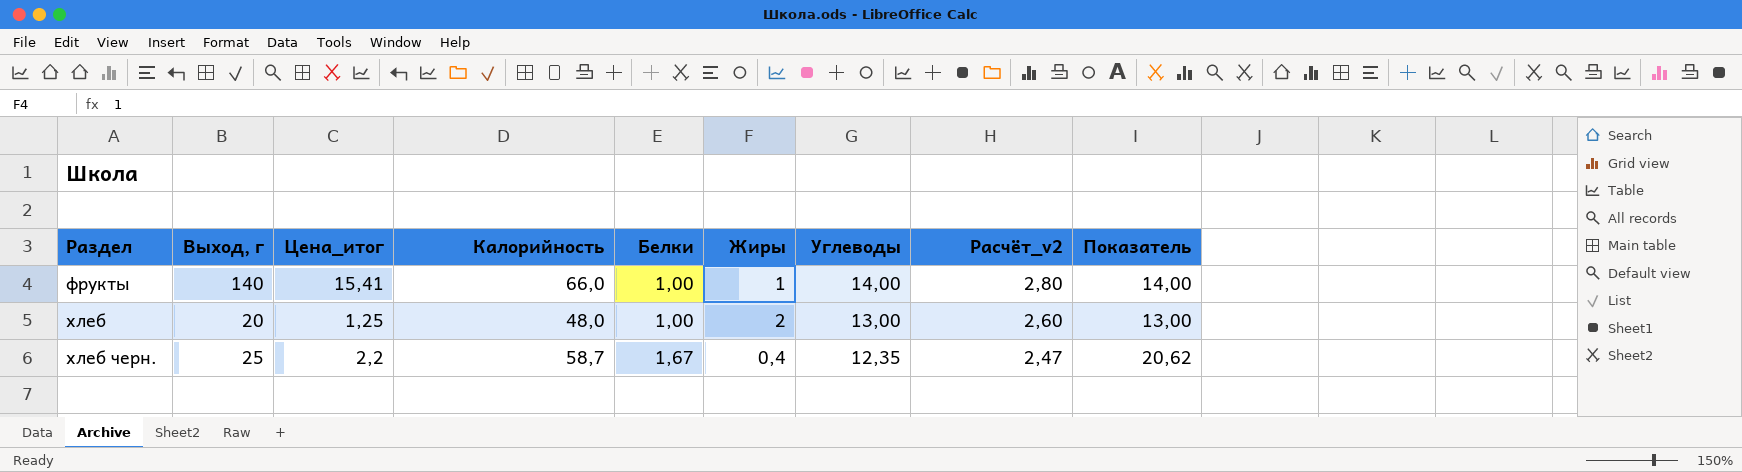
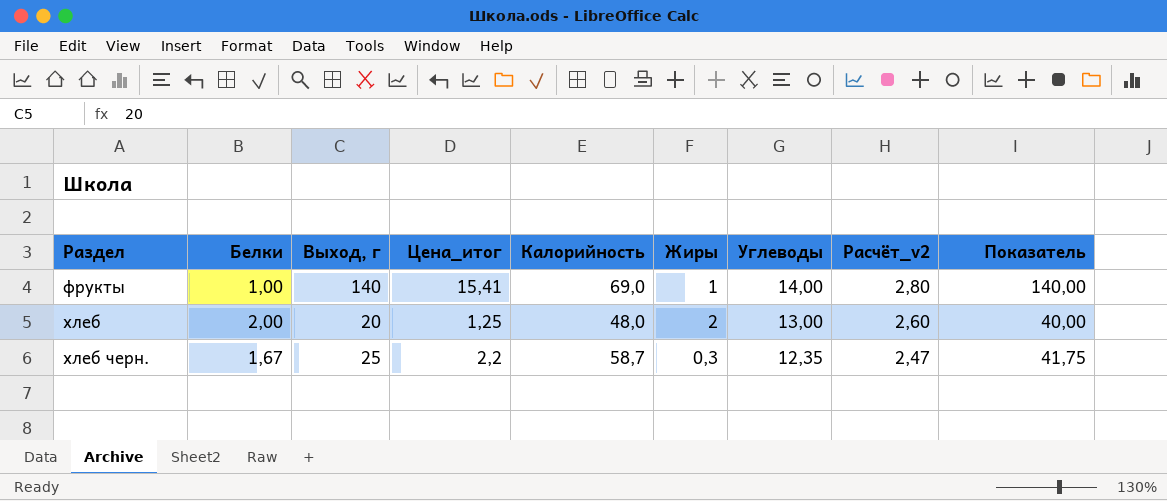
column Белки | position: 5 -> 2
column Показатель | formula: [Белки] * [Углеводы] -> [Белки] * [Выход, г]
фрукты | Калорийность: 66,0 -> 69,0
хлеб | Белки: 1,00 -> 2,00
хлеб черн. | Жиры: 0,4 -> 0,3

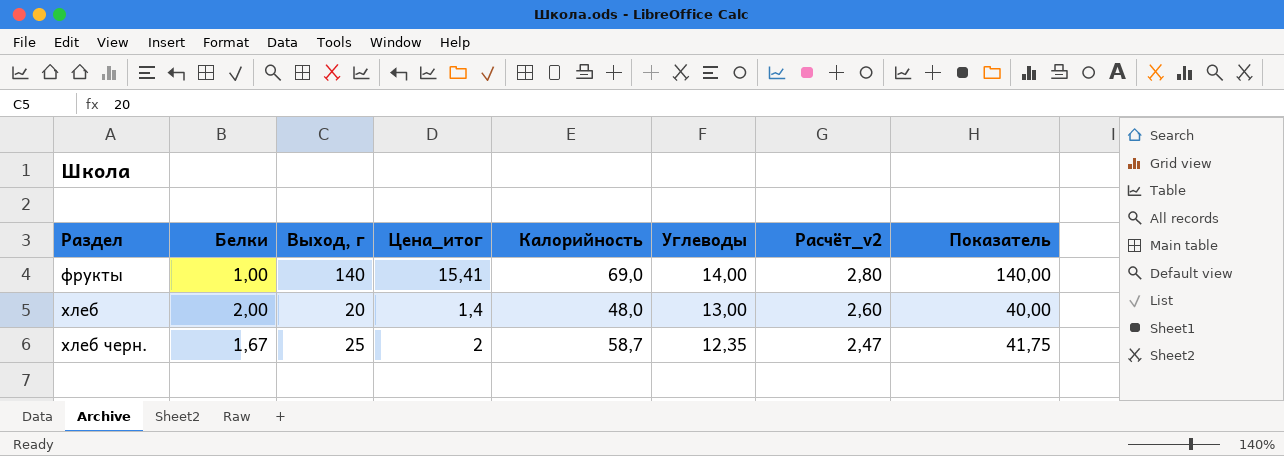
column Жиры | position: 6 -> none
хлеб | Цена_итог: 1,25 -> 1,4
хлеб черн. | Цена_итог: 2,2 -> 2

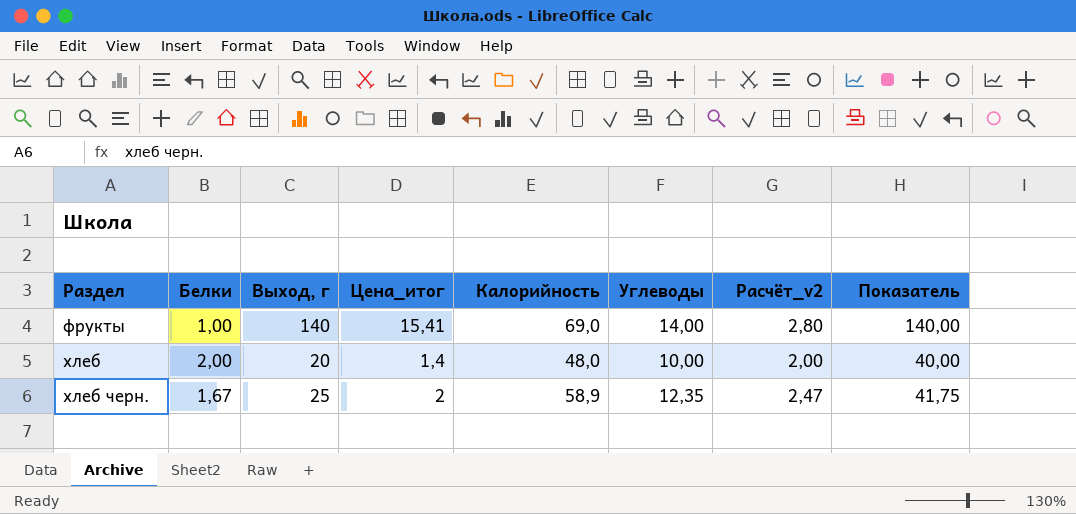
хлеб | Углеводы: 13,00 -> 10,00
хлеб | Расчёт_v2: 2,60 -> 2,00
хлеб черн. | Калорийность: 58,7 -> 58,9

